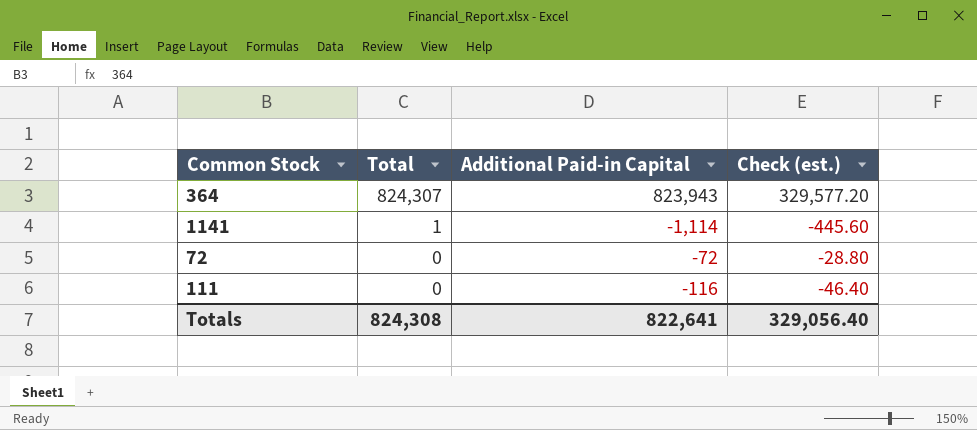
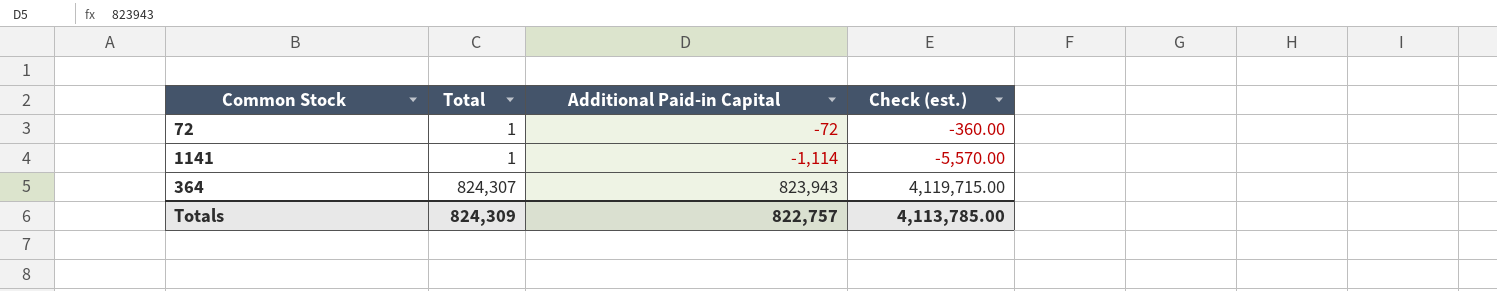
row order: Total descending -> Total ascending
column Check (est.) | formula: [Additional Paid-in Capital] * 0.4 -> [Additional Paid-in Capital] * 5
row 111: 0 | -116 | -46.40 -> none
72 | Total: 0 -> 1
Totals | Total: 824,308 -> 824,309
Totals | Additional Paid-in Capital: 822,641 -> 822,757
Totals | Check (est.): 329,056.40 -> 4,113,785.00

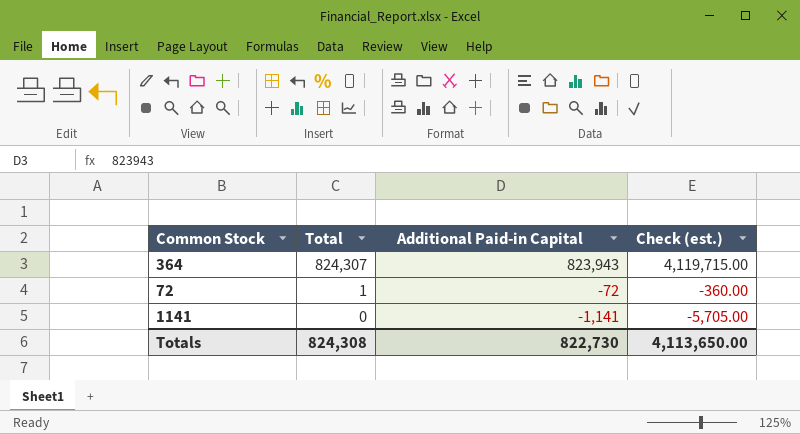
row order: Total ascending -> Total descending
1141 | Total: 1 -> 0
1141 | Additional Paid-in Capital: -1,114 -> -1,141
1141 | Check (est.): -5,570.00 -> -5,705.00
Totals | Total: 824,309 -> 824,308
Totals | Additional Paid-in Capital: 822,757 -> 822,730
Totals | Check (est.): 4,113,785.00 -> 4,113,650.00

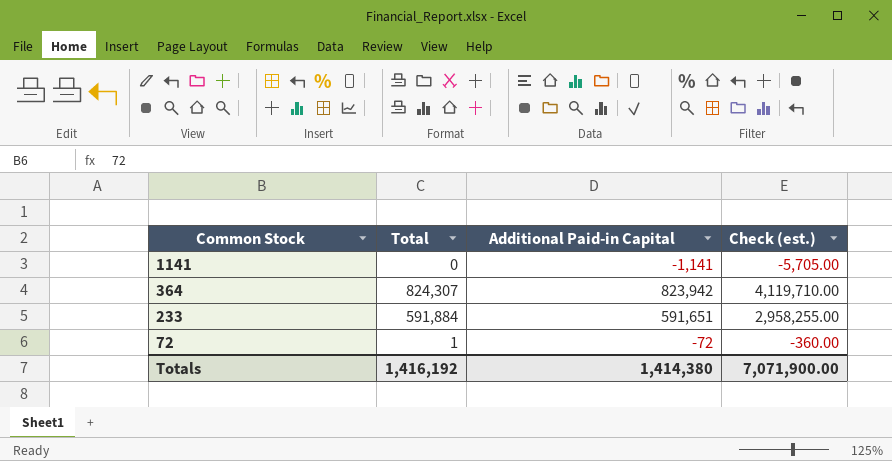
row order: Total descending -> Common Stock descending
364 | Additional Paid-in Capital: 823,943 -> 823,942
364 | Check (est.): 4,119,715.00 -> 4,119,710.00
row 233: none -> 591,884 | 591,651 | 2,958,255.00
Totals | Total: 824,308 -> 1,416,192
Totals | Additional Paid-in Capital: 822,730 -> 1,414,380
Totals | Check (est.): 4,113,650.00 -> 7,071,900.00

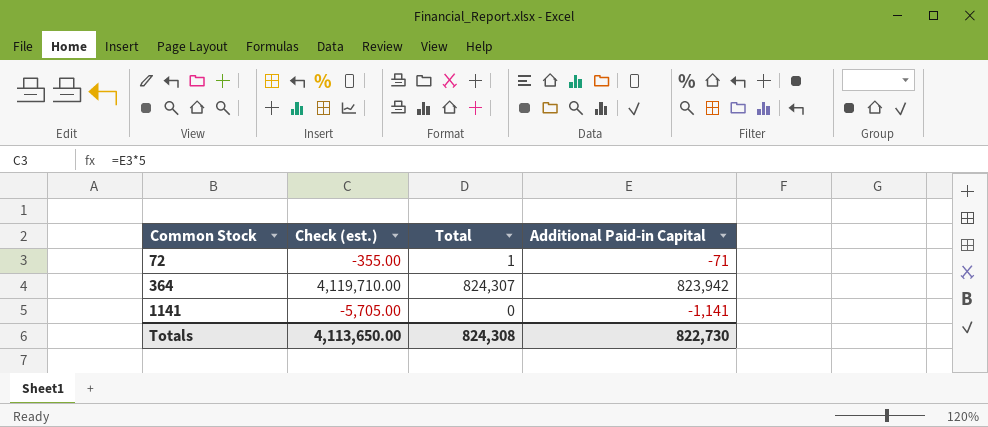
row order: Common Stock descending -> Common Stock ascending
column Check (est.) | position: 4 -> 2
row 233: 591,884 | 591,651 | 2,958,255.00 -> none
72 | Check (est.): -360.00 -> -355.00
72 | Additional Paid-in Capital: -72 -> -71
Totals | Check (est.): 7,071,900.00 -> 4,113,650.00
Totals | Total: 1,416,192 -> 824,308
Totals | Additional Paid-in Capital: 1,414,380 -> 822,730

